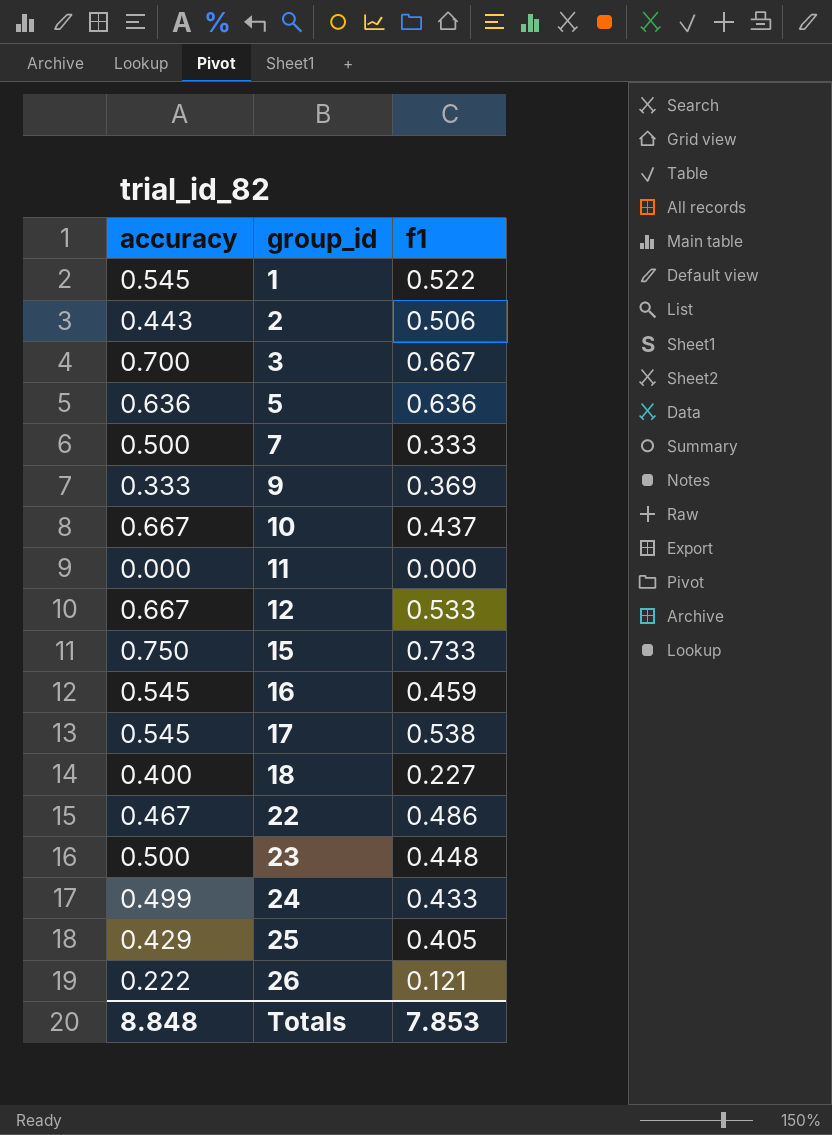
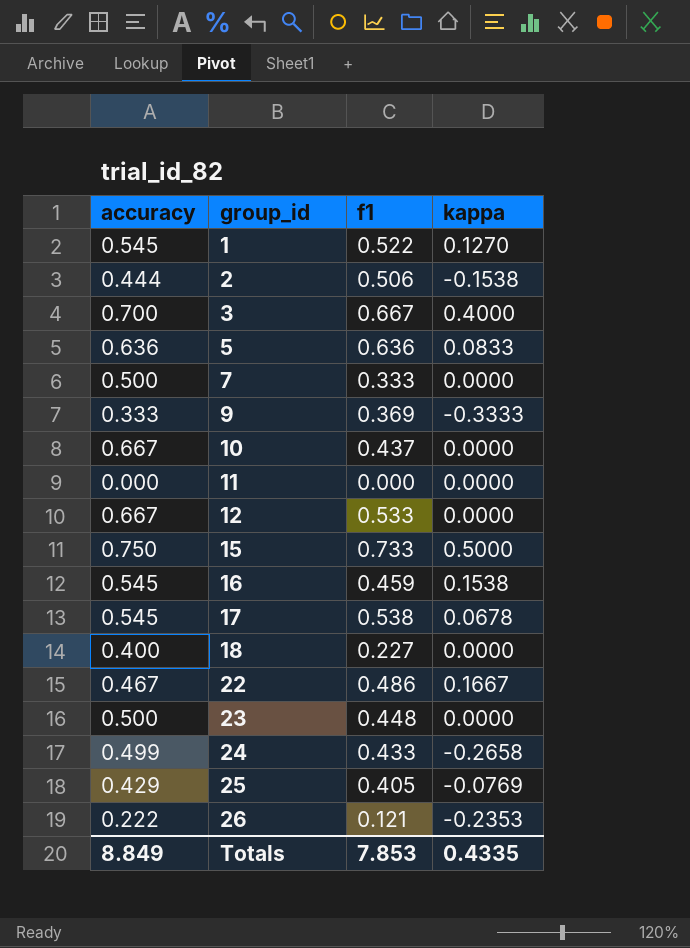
column kappa | position: none -> 4
2 | accuracy: 0.443 -> 0.444
Totals | accuracy: 8.848 -> 8.849

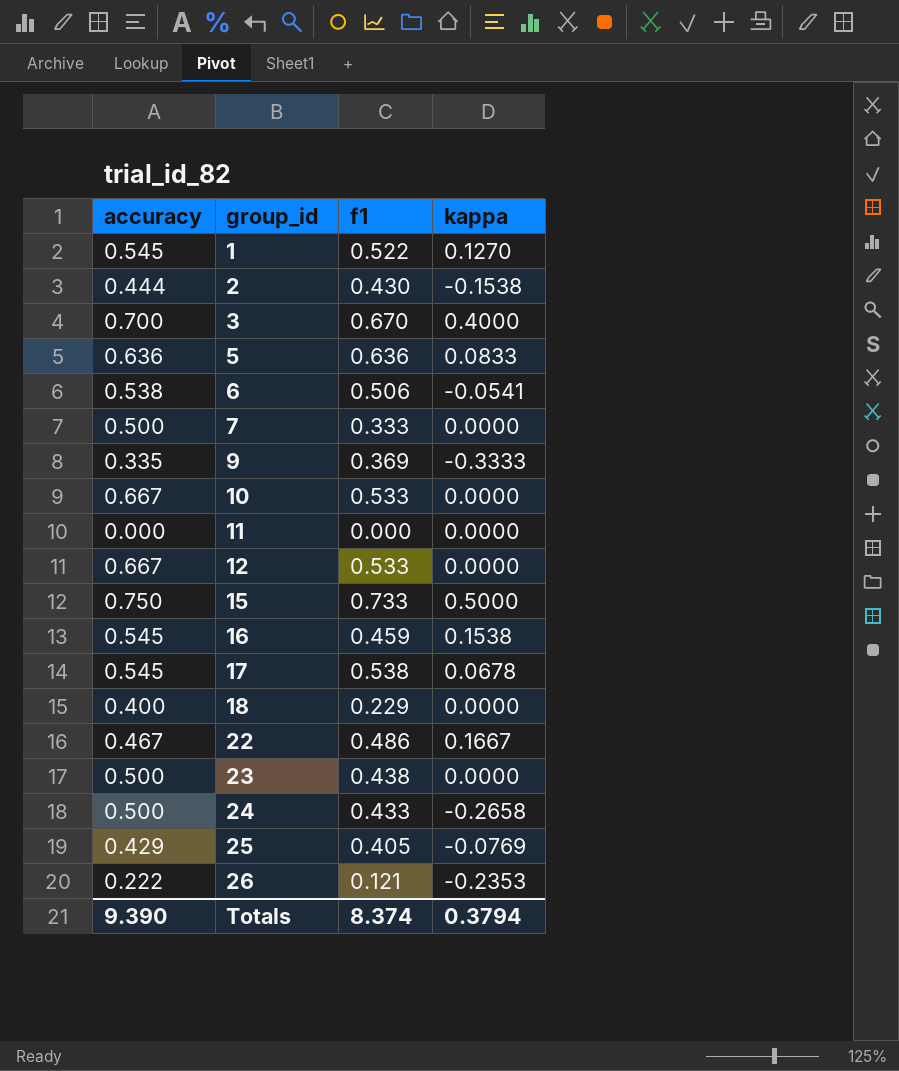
2 | f1: 0.506 -> 0.430
3 | f1: 0.667 -> 0.670
row 6: none -> 0.538 | 0.506 | -0.0541
9 | accuracy: 0.333 -> 0.335
10 | f1: 0.437 -> 0.533
18 | f1: 0.227 -> 0.229
23 | f1: 0.448 -> 0.438
24 | accuracy: 0.499 -> 0.500
Totals | accuracy: 8.849 -> 9.390
Totals | f1: 7.853 -> 8.374
Totals | kappa: 0.4335 -> 0.3794

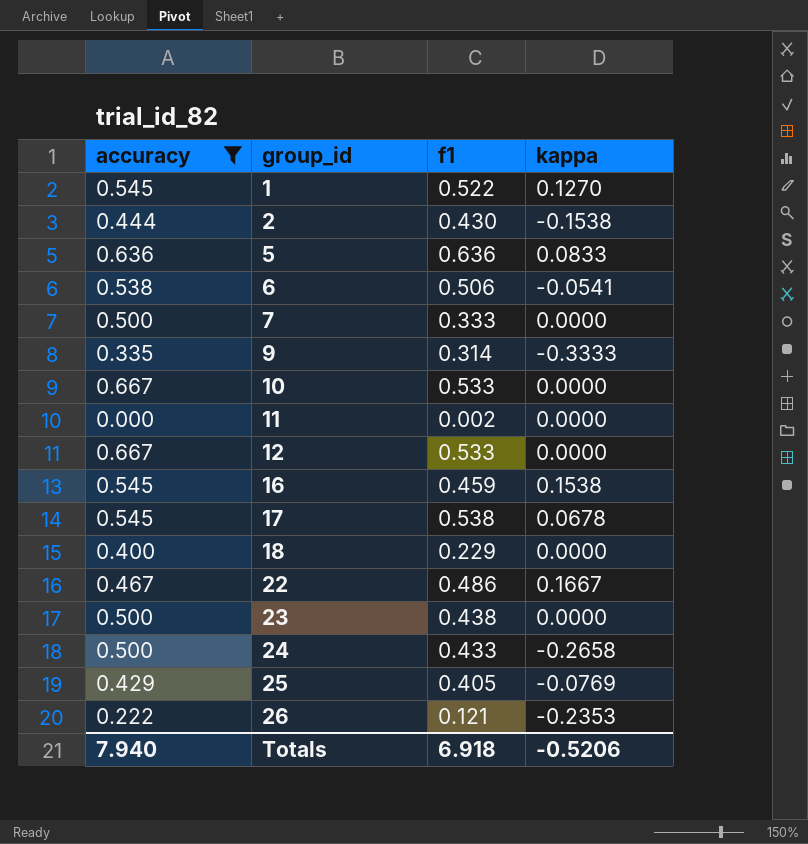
filter: none -> accuracy <= 0.667
9 | f1: 0.369 -> 0.314
11 | f1: 0.000 -> 0.002
Totals | accuracy: 9.390 -> 7.940
Totals | f1: 8.374 -> 6.918
Totals | kappa: 0.3794 -> -0.5206

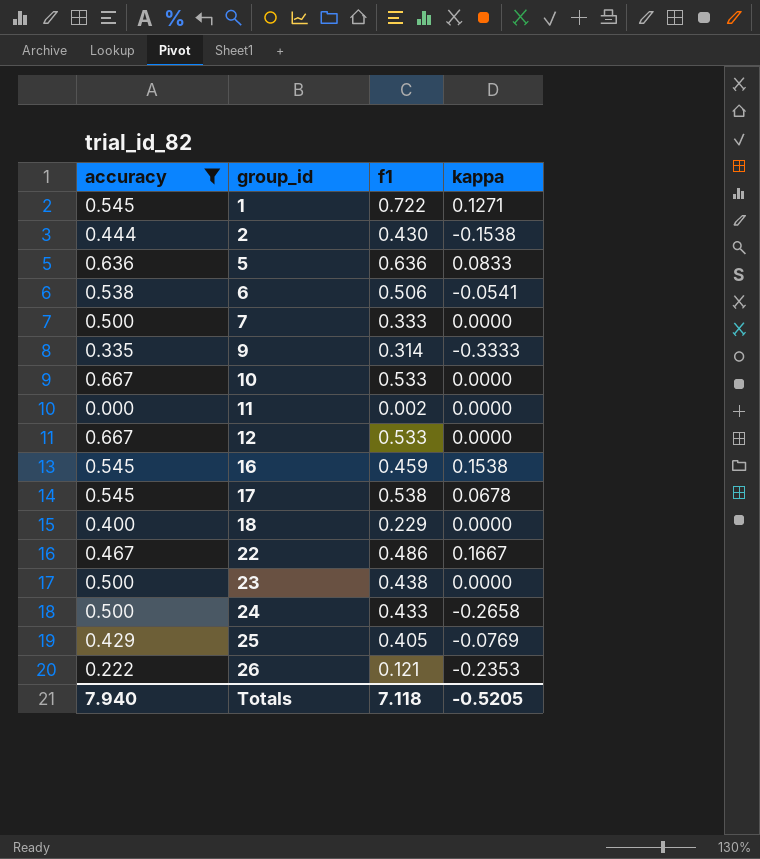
1 | f1: 0.522 -> 0.722
1 | kappa: 0.1270 -> 0.1271
Totals | f1: 6.918 -> 7.118
Totals | kappa: -0.5206 -> -0.5205

